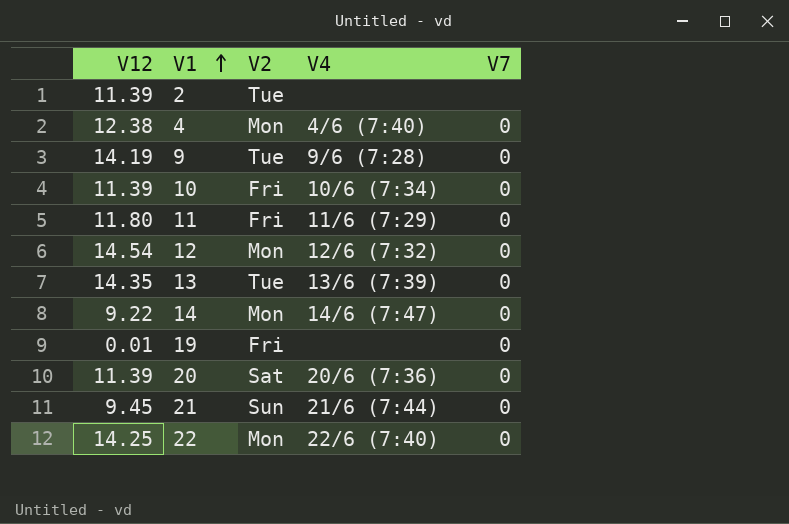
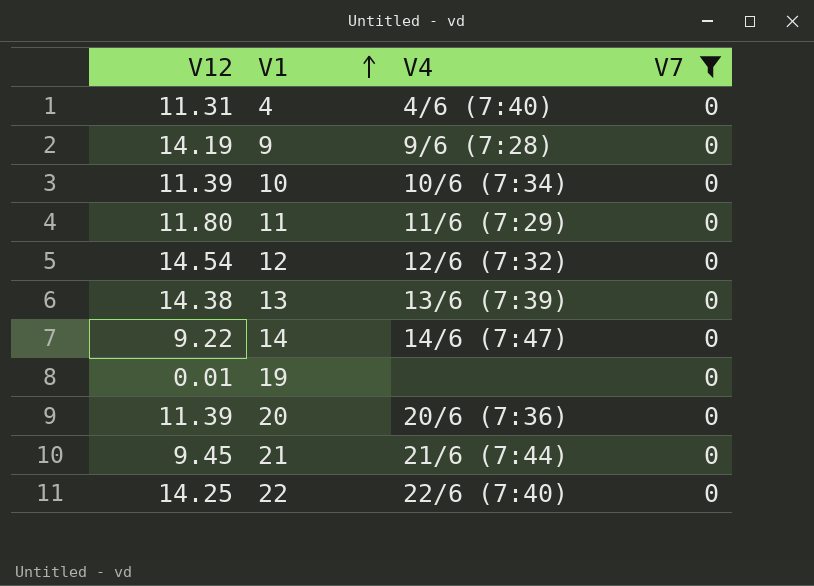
filter: none -> V7 = 0
column V2 | position: 3 -> none
4 | V12: 12.38 -> 11.31
13 | V12: 14.35 -> 14.38

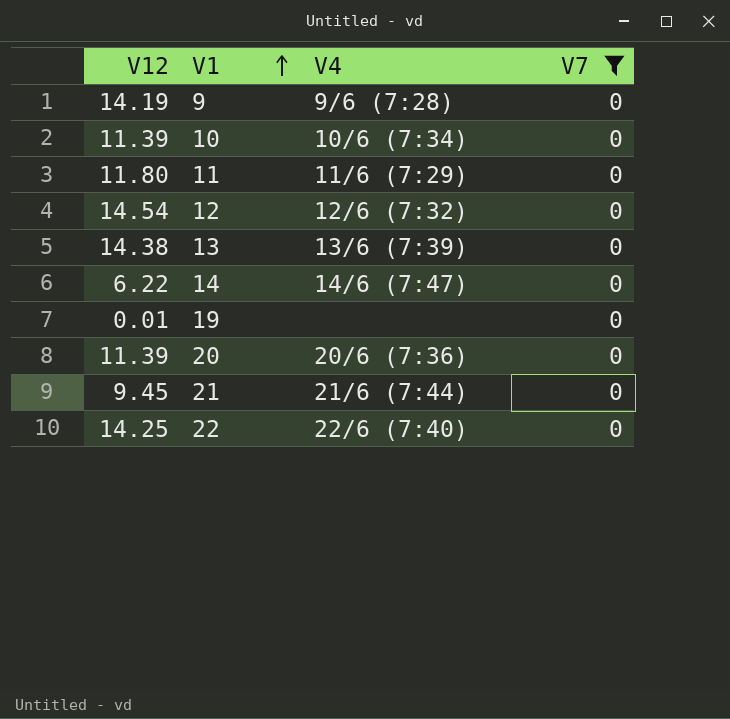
row 4: 11.31 | 4/6 (7:40) | 0 -> none
14 | V12: 9.22 -> 6.22

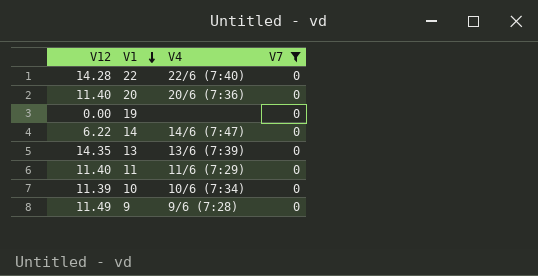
row order: V1 ascending -> V1 descending
row 12: 14.54 | 12/6 (7:32) | 0 -> none
row 21: 9.45 | 21/6 (7:44) | 0 -> none
22 | V12: 14.25 -> 14.28
20 | V12: 11.39 -> 11.40
19 | V12: 0.01 -> 0.00
13 | V12: 14.38 -> 14.35
11 | V12: 11.80 -> 11.40
9 | V12: 14.19 -> 11.49

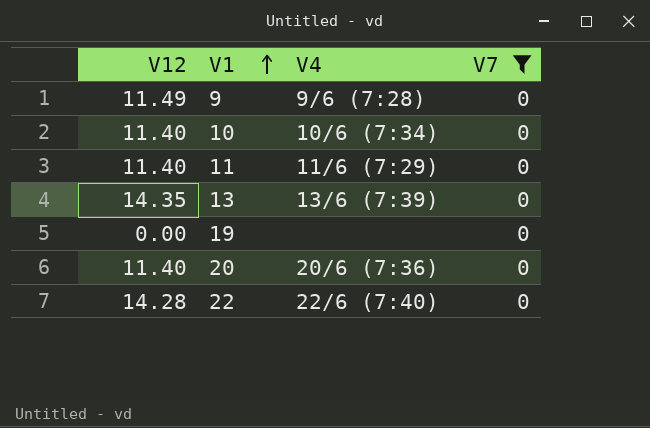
row order: V1 descending -> V1 ascending
row 14: 6.22 | 14/6 (7:47) | 0 -> none
10 | V12: 11.39 -> 11.40

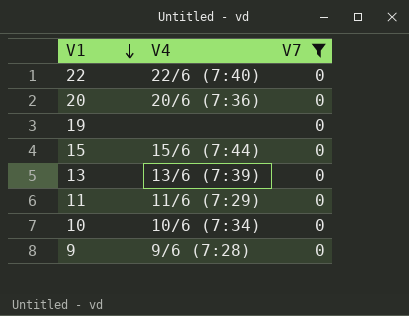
row order: V1 ascending -> V1 descending
column V12 | position: 1 -> none
row 15: none -> 15/6 (7:44) | 0

